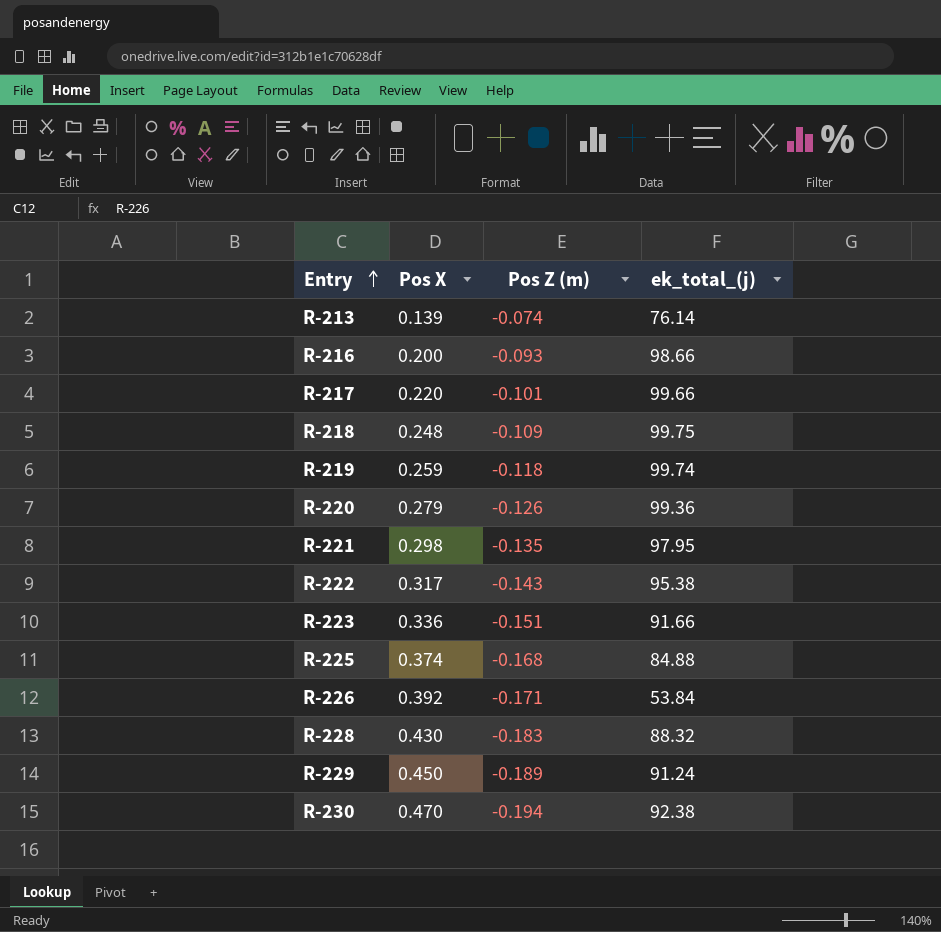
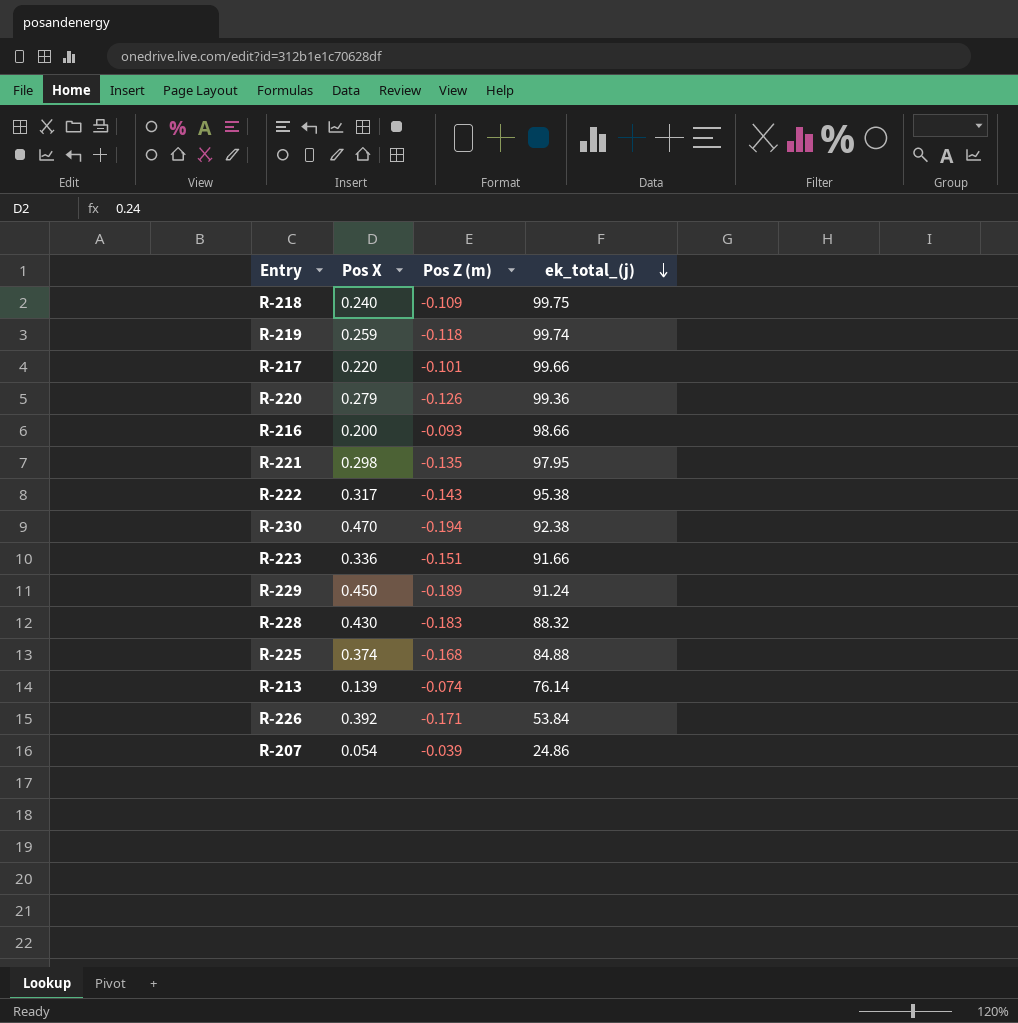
row order: Entry ascending -> ek_total_(j) descending
R-218 | Pos X: 0.248 -> 0.240
row R-207: none -> 0.054 | -0.039 | 24.86

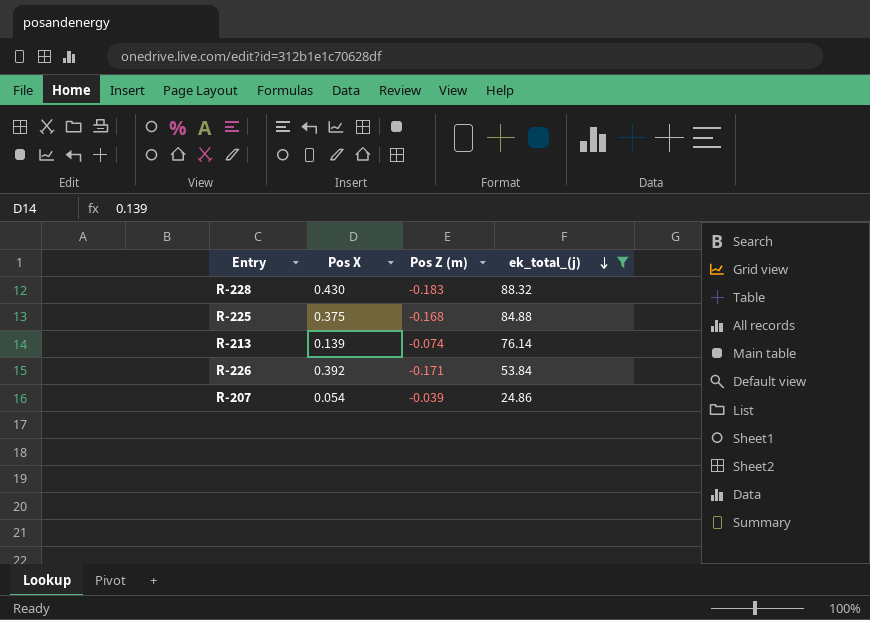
filter: none -> ek_total_(j) <= 88.32
R-225 | Pos X: 0.374 -> 0.375

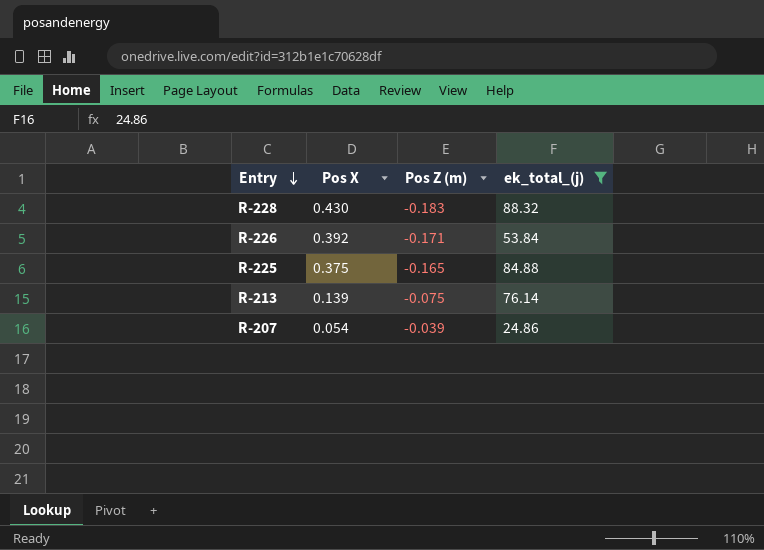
row order: ek_total_(j) descending -> Entry descending
R-225 | Pos Z (m): -0.168 -> -0.165
R-213 | Pos Z (m): -0.074 -> -0.075

